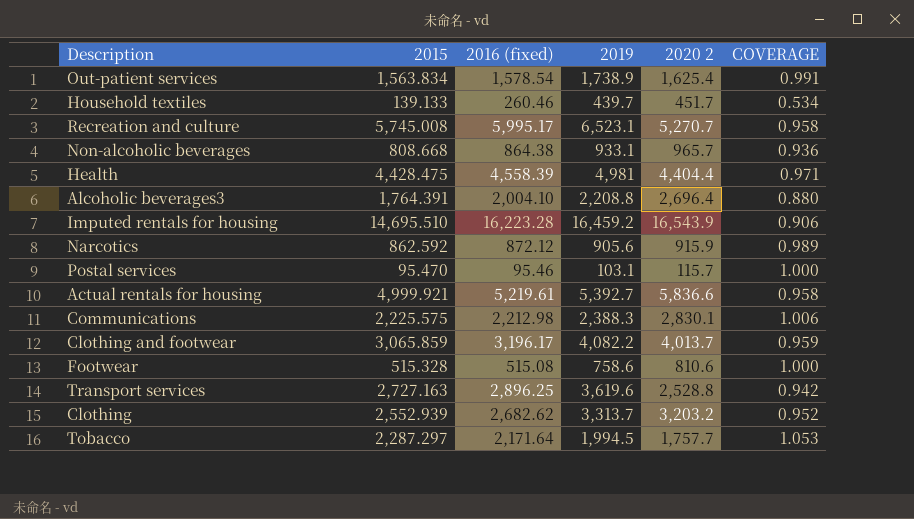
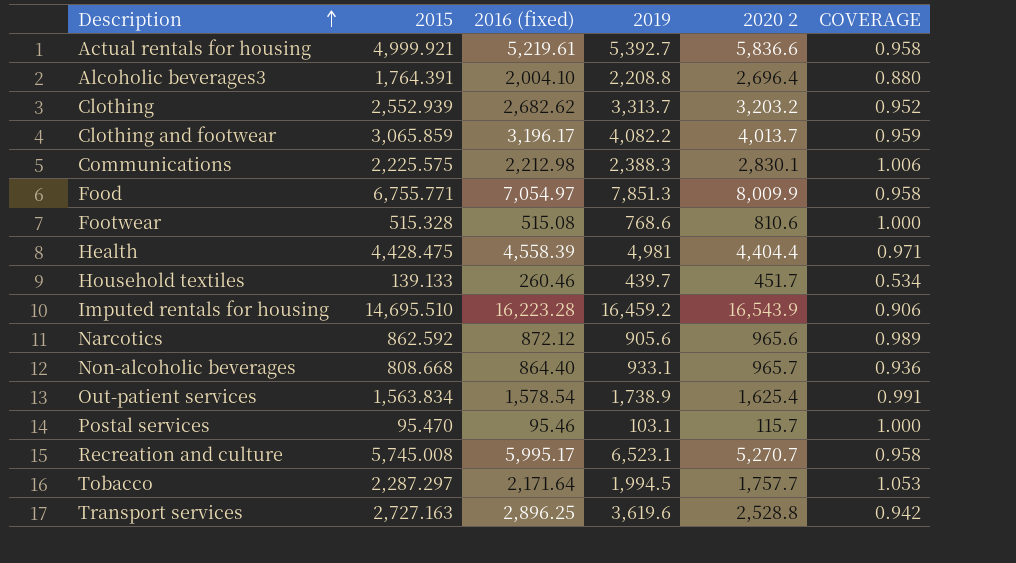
row order: none -> Description ascending
row Food: none -> 6,755.771 | 7,054.97 | 7,851.3 | 8,009.9 | 0.958
Footwear | 2019: 758.6 -> 768.6
Narcotics | 2020 2: 915.9 -> 965.6
Non-alcoholic beverages | 2016 (fixed): 864.38 -> 864.40

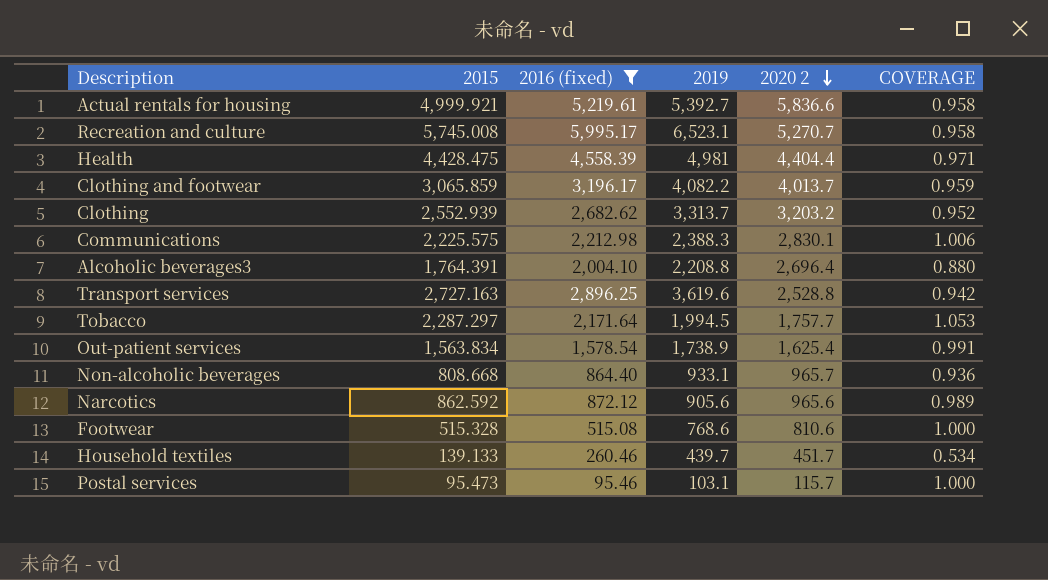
filter: none -> 2016 (fixed) <= 5,995.17
row order: Description ascending -> 2020 2 descending
Postal services | 2015: 95.470 -> 95.473

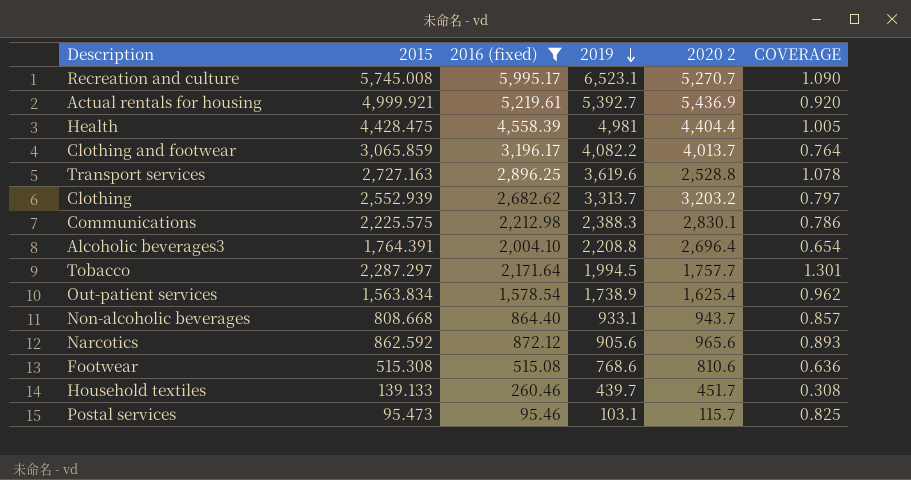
row order: 2020 2 descending -> 2019 descending
column COVERAGE | formula: [2015] / [2016 (fixed)] -> [2015] / [2020 2]
Actual rentals for housing | 2020 2: 5,836.6 -> 5,436.9
Non-alcoholic beverages | 2020 2: 965.7 -> 943.7
Footwear | 2015: 515.328 -> 515.308

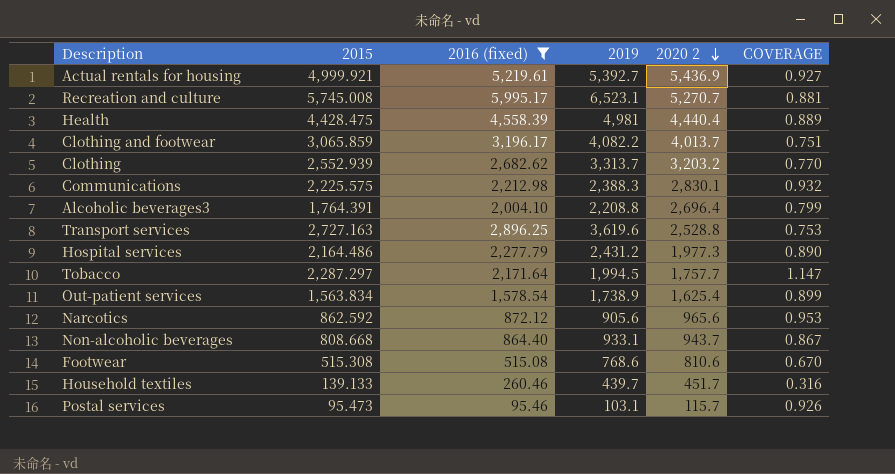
row order: 2019 descending -> 2020 2 descending
column COVERAGE | formula: [2015] / [2020 2] -> [2015] / [2019]
Health | 2020 2: 4,404.4 -> 4,440.4
row Hospital services: none -> 2,164.486 | 2,277.79 | 2,431.2 | 1,977.3 | 0.890

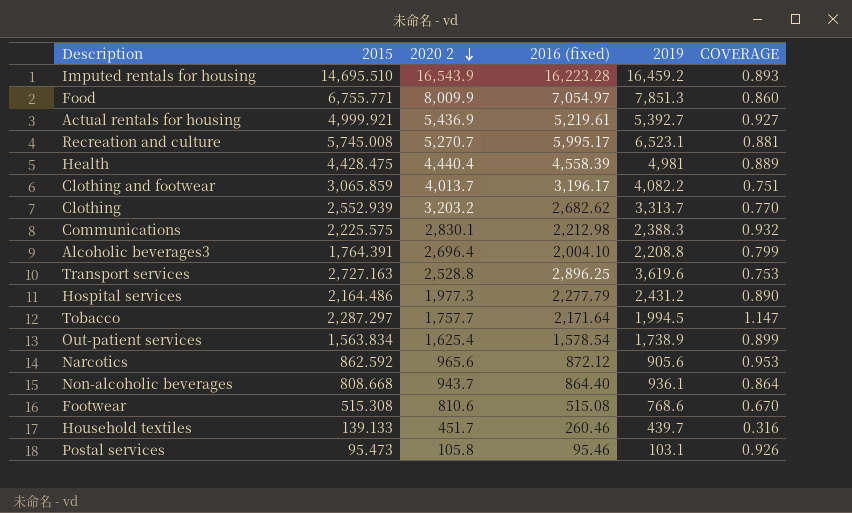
filter: 2016 (fixed) <= 5,995.17 -> none
column 2020 2 | position: 5 -> 3
Non-alcoholic beverages | 2019: 933.1 -> 936.1
Non-alcoholic beverages | COVERAGE: 0.867 -> 0.864
Postal services | 2020 2: 115.7 -> 105.8

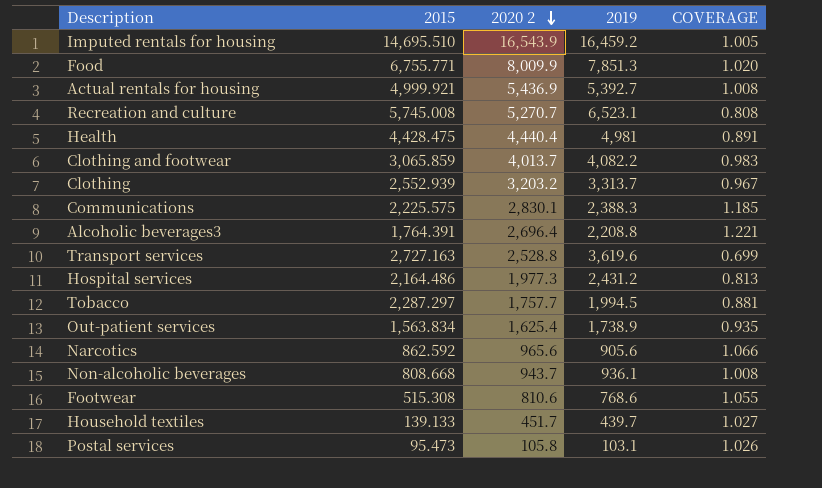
column 2016 (fixed) | position: 4 -> none
column COVERAGE | formula: [2015] / [2019] -> [2020 2] / [2019]

